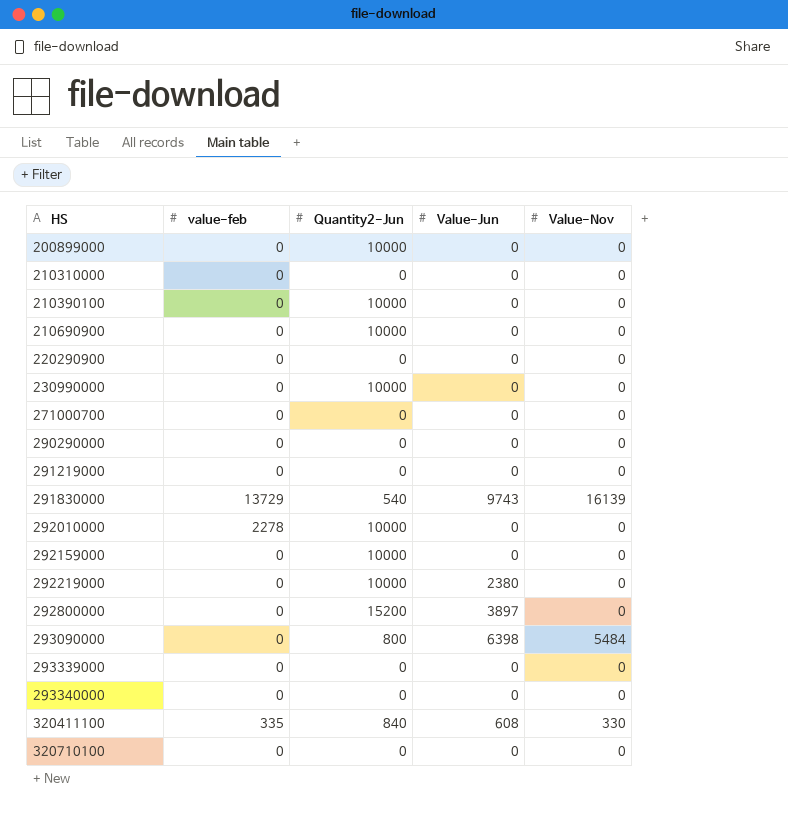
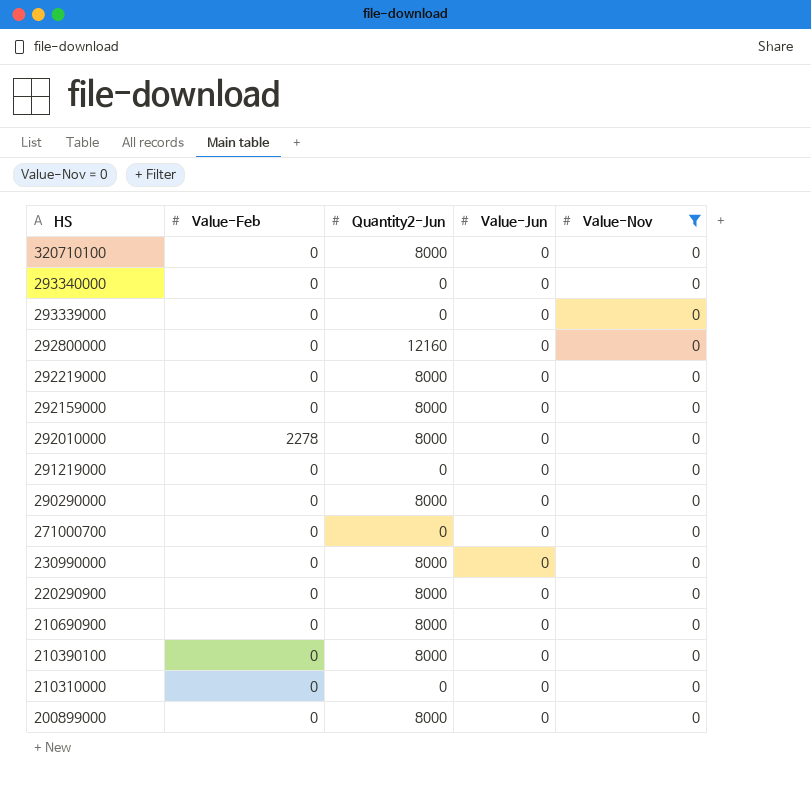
filter: none -> Value-Nov = 0
row order: HS ascending -> HS descending
column name: value-feb -> Value-Feb
320710100 | Quantity2-Jun: 0 -> 8000
292800000 | Quantity2-Jun: 15200 -> 12160
292800000 | Value-Jun: 3897 -> 0
292219000 | Quantity2-Jun: 10000 -> 8000
292219000 | Value-Jun: 2380 -> 0
292159000 | Quantity2-Jun: 10000 -> 8000
292010000 | Quantity2-Jun: 10000 -> 8000
290290000 | Quantity2-Jun: 0 -> 8000
230990000 | Quantity2-Jun: 10000 -> 8000
220290900 | Quantity2-Jun: 0 -> 8000
210690900 | Quantity2-Jun: 10000 -> 8000
210390100 | Quantity2-Jun: 10000 -> 8000
200899000 | Quantity2-Jun: 10000 -> 8000

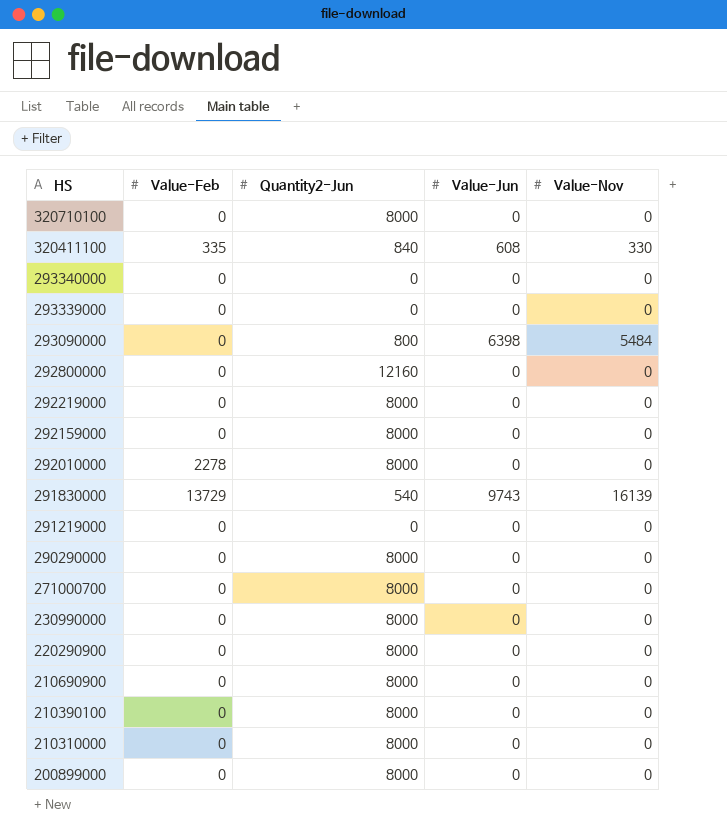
filter: Value-Nov = 0 -> none
271000700 | Quantity2-Jun: 0 -> 8000
210310000 | Quantity2-Jun: 0 -> 8000

